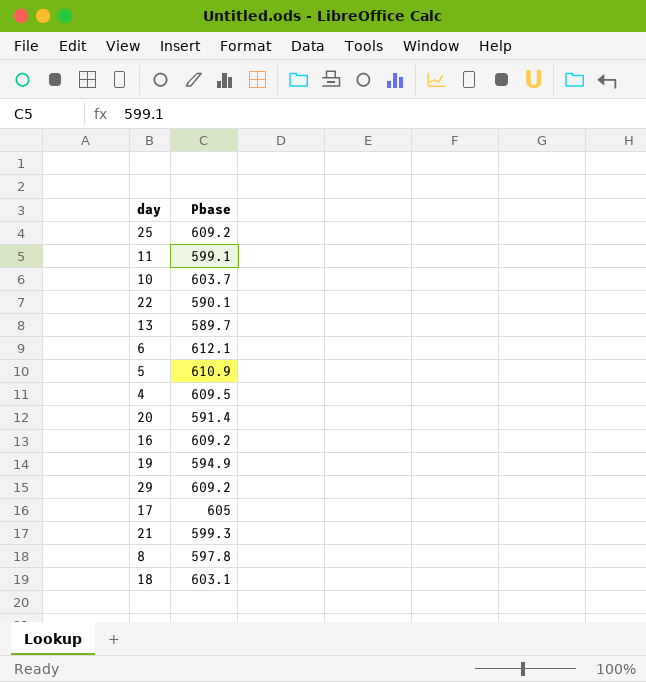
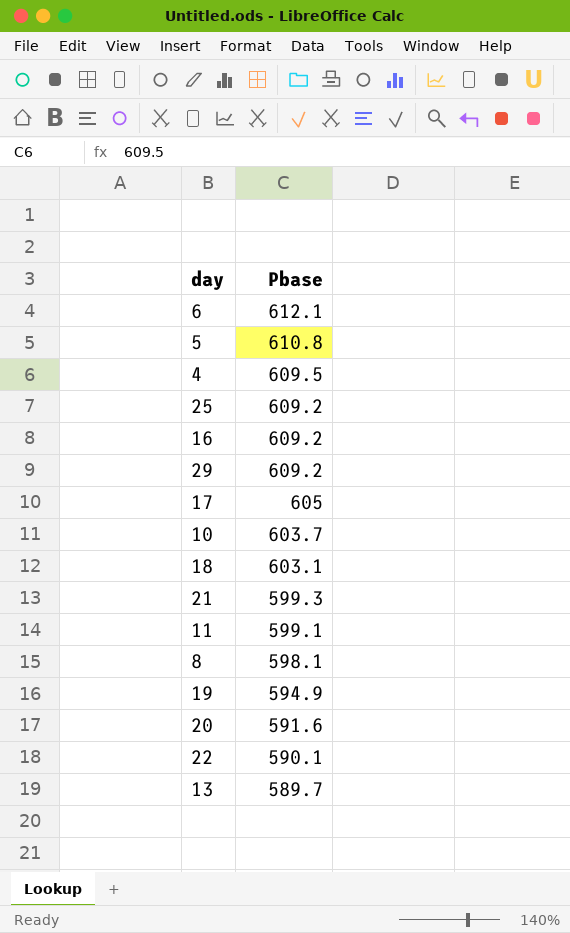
row order: none -> Pbase descending
5 | Pbase: 610.9 -> 610.8
8 | Pbase: 597.8 -> 598.1
20 | Pbase: 591.4 -> 591.6

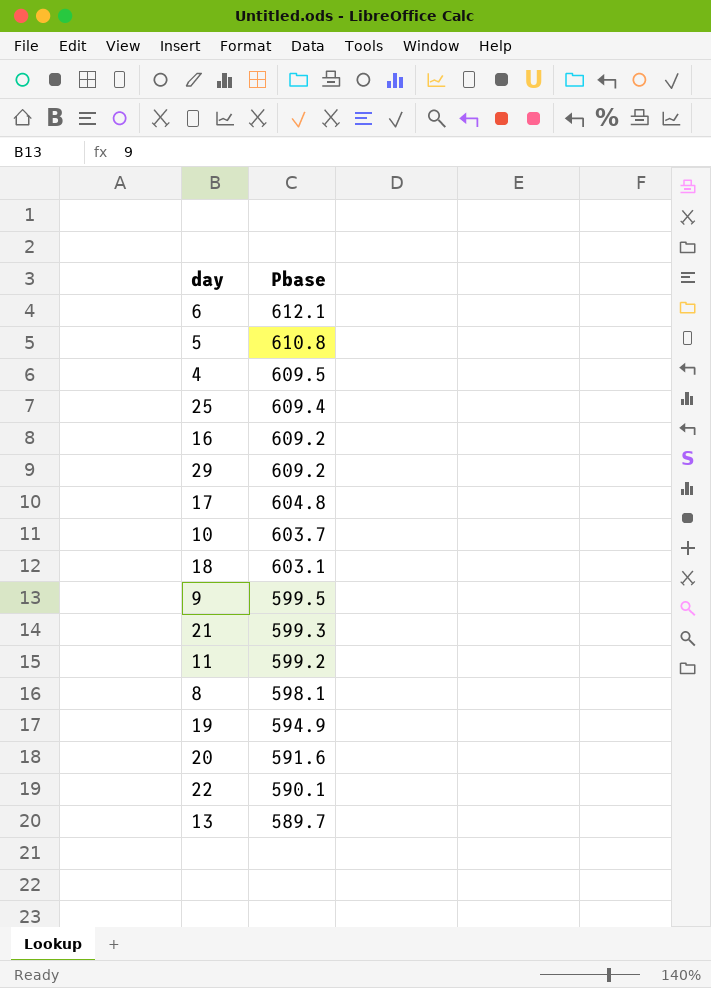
25 | Pbase: 609.2 -> 609.4
17 | Pbase: 605 -> 604.8
row 9: none -> 599.5
11 | Pbase: 599.1 -> 599.2

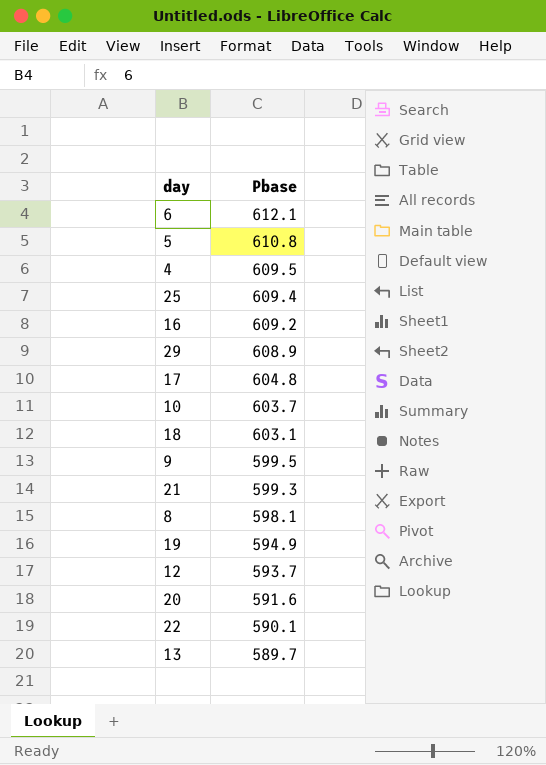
row 11: 599.2 -> none
29 | Pbase: 609.2 -> 608.9
row 12: none -> 593.7

